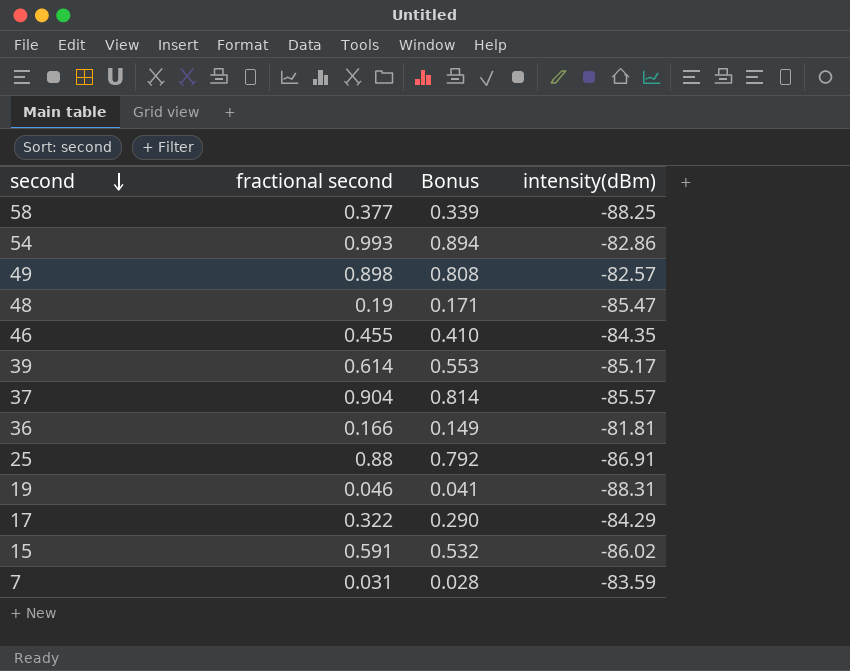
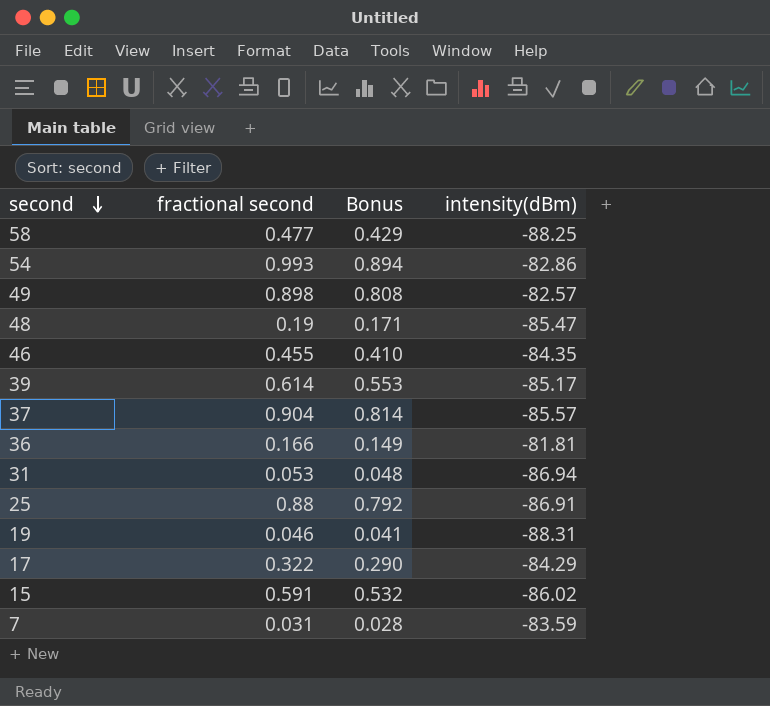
58 | fractional second: 0.377 -> 0.477
58 | Bonus: 0.339 -> 0.429
row 31: none -> 0.053 | 0.048 | -86.94

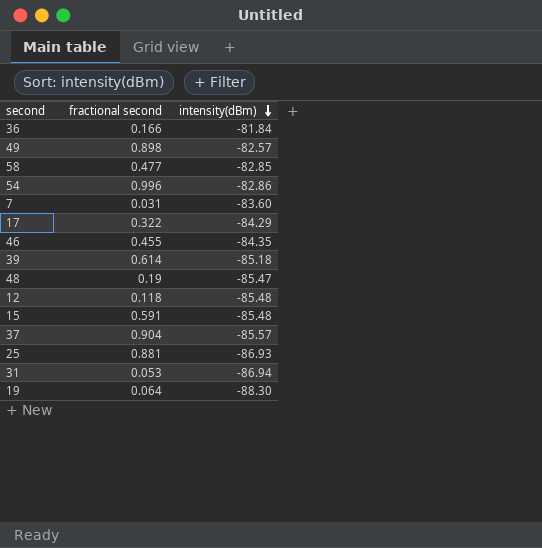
row order: second descending -> intensity(dBm) descending
column Bonus | formula: [fractional second] * 0.9 -> none
36 | intensity(dBm): -81.81 -> -81.84
58 | intensity(dBm): -88.25 -> -82.85
54 | fractional second: 0.993 -> 0.996
7 | intensity(dBm): -83.59 -> -83.60
39 | intensity(dBm): -85.17 -> -85.18
row 12: none -> 0.118 | -85.48
15 | intensity(dBm): -86.02 -> -85.48
25 | fractional second: 0.88 -> 0.881
25 | intensity(dBm): -86.91 -> -86.93
19 | fractional second: 0.046 -> 0.064
19 | intensity(dBm): -88.31 -> -88.30

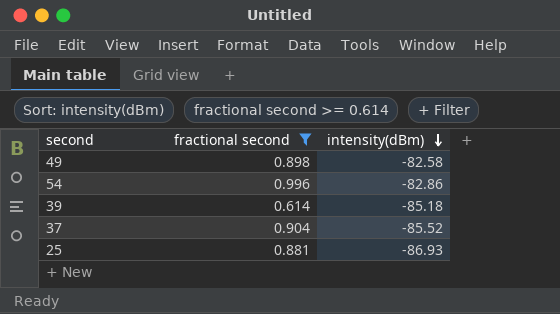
filter: none -> fractional second >= 0.614
49 | intensity(dBm): -82.57 -> -82.58
37 | intensity(dBm): -85.57 -> -85.52

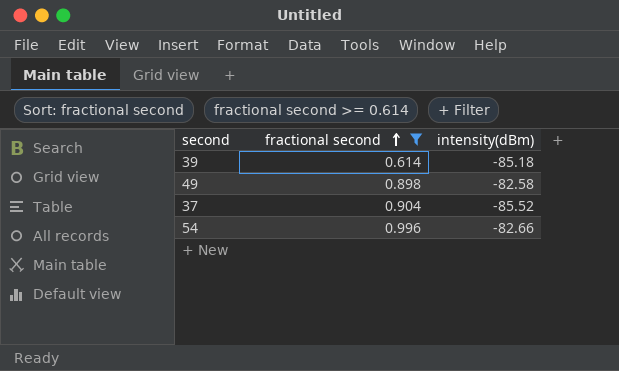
row order: intensity(dBm) descending -> fractional second ascending
row 25: 0.881 | -86.93 -> none
54 | intensity(dBm): -82.86 -> -82.66

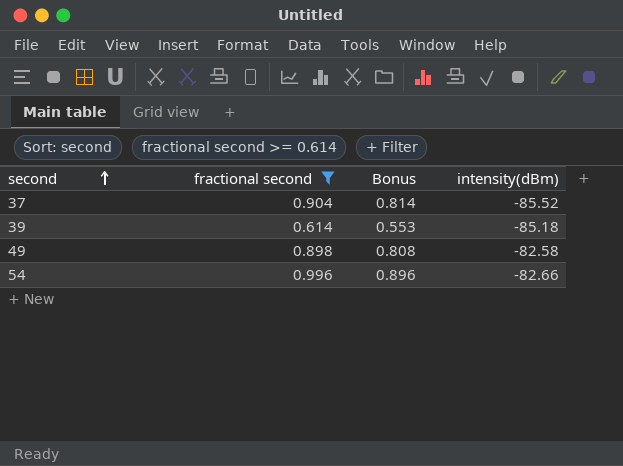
row order: fractional second ascending -> second ascending
column Bonus | formula: none -> [fractional second] * 0.9

